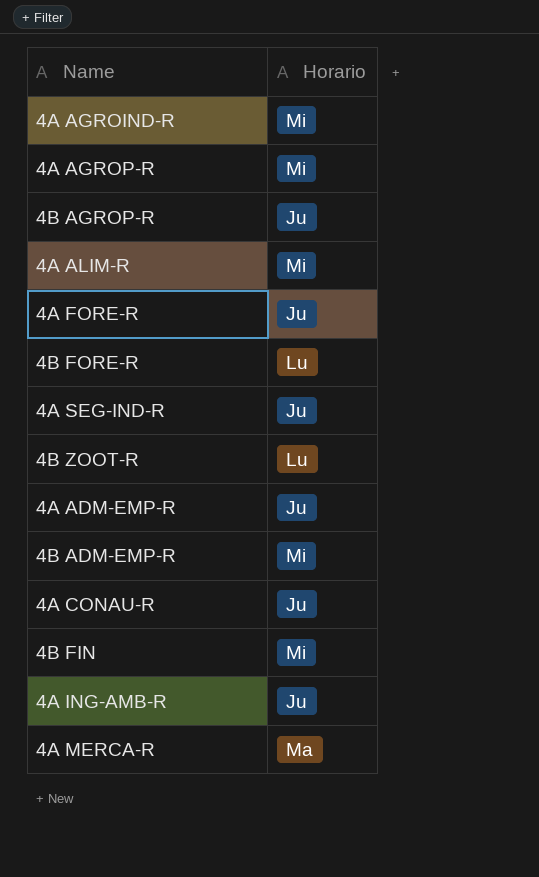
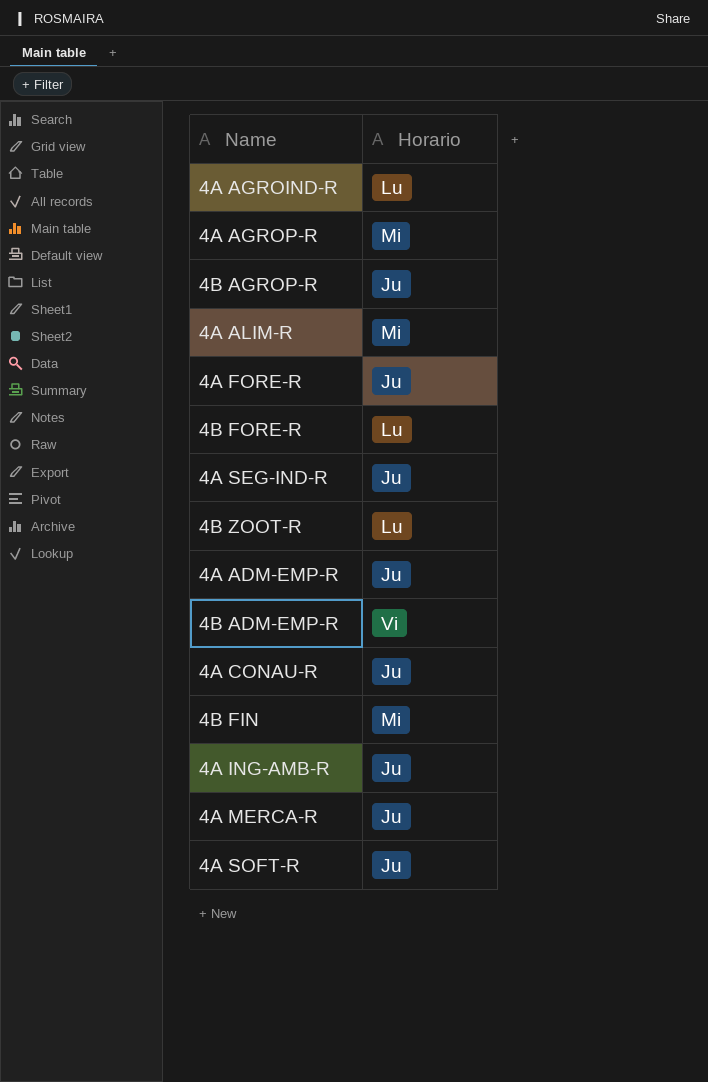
4A AGROIND-R | Horario: Mi -> Lu
4B ADM-EMP-R | Horario: Mi -> Vi
4A MERCA-R | Horario: Ma -> Ju
row 4A SOFT-R: none -> Ju

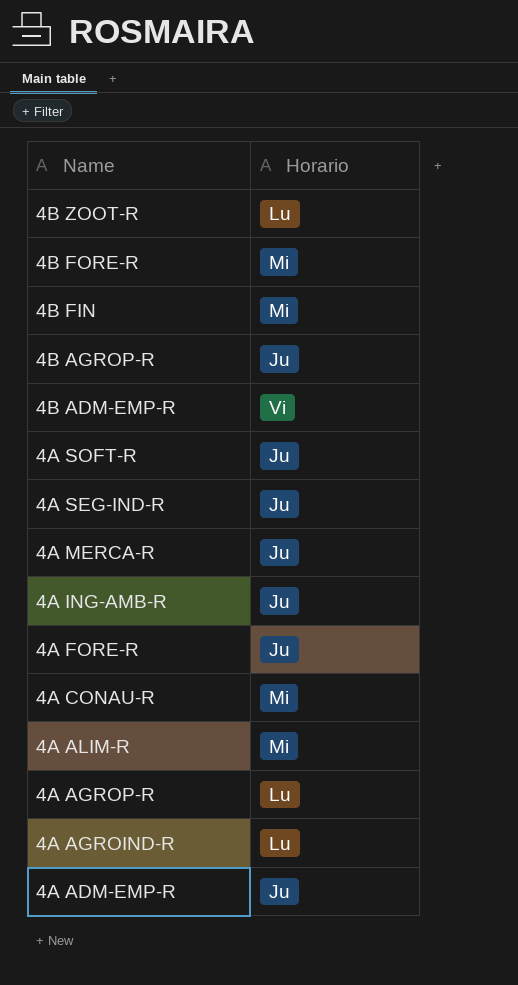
row order: none -> Name descending
4B FORE-R | Horario: Lu -> Mi
4A CONAU-R | Horario: Ju -> Mi
4A AGROP-R | Horario: Mi -> Lu

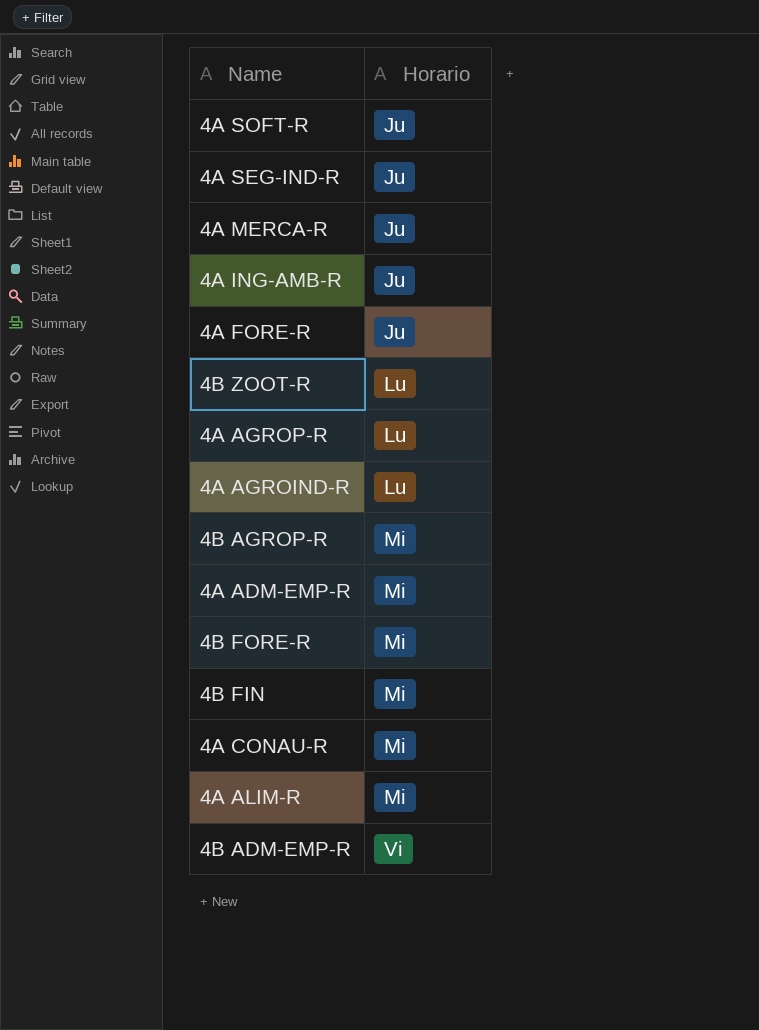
row order: Name descending -> Horario ascending
4B AGROP-R | Horario: Ju -> Mi
4A ADM-EMP-R | Horario: Ju -> Mi

